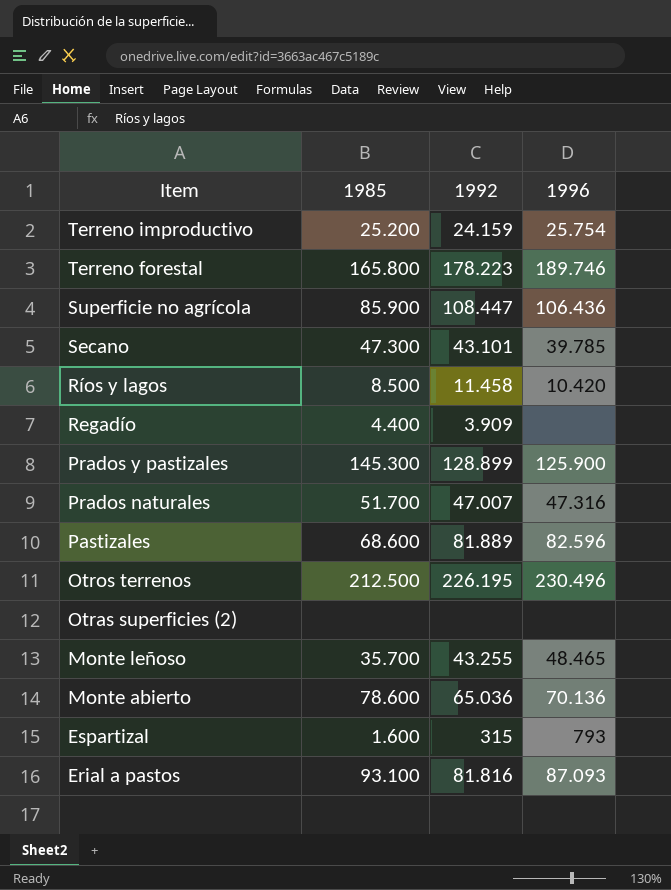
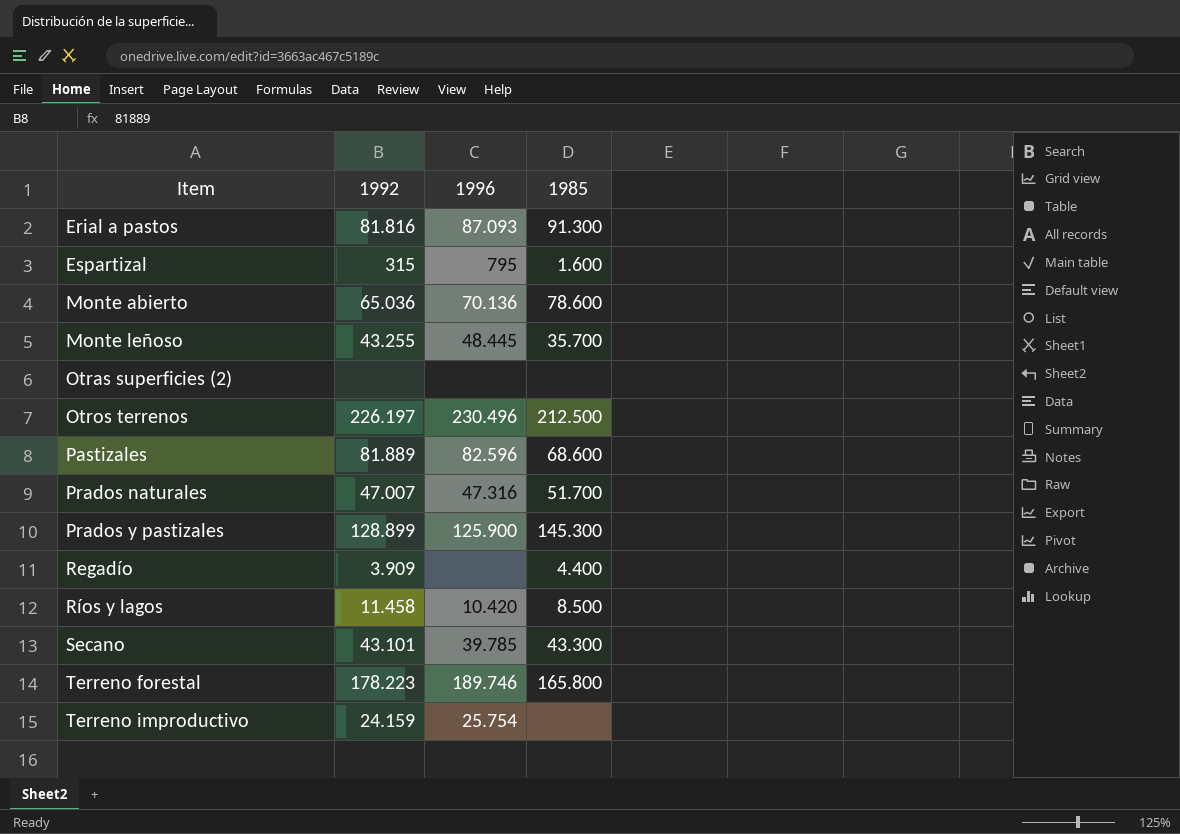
row order: Item descending -> Item ascending
column 1985 | position: 2 -> 4
row Superficie no agrícola: 85.900 | 108.447 | 106.436 -> none
Erial a pastos | 1985: 93.100 -> 91.300
Espartizal | 1996: 793 -> 795
Monte leñoso | 1996: 48.465 -> 48.445
Otros terrenos | 1992: 226.195 -> 226.197
Secano | 1985: 47.300 -> 43.300
Terreno improductivo | 1985: 25.200 -> none

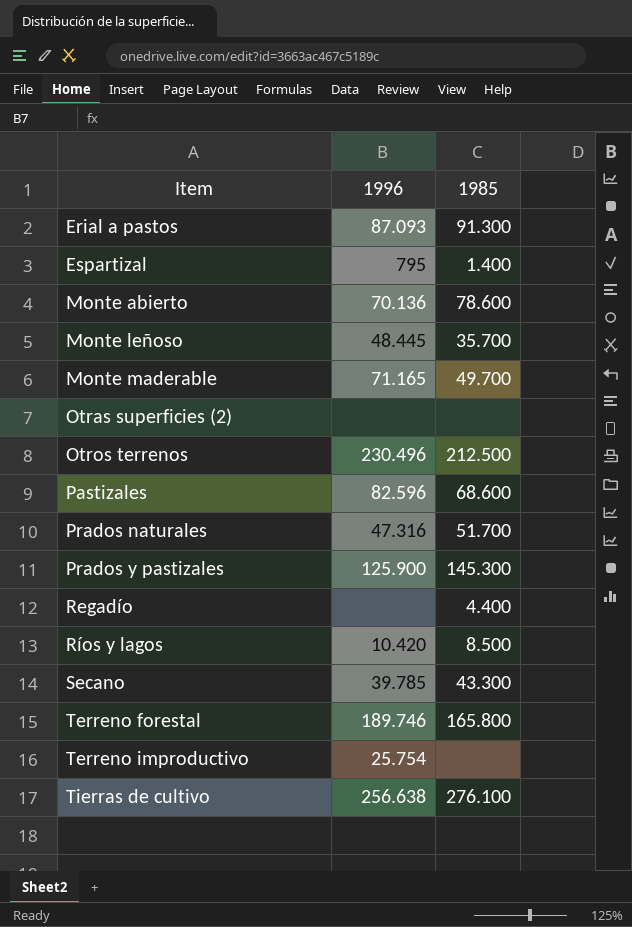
column 1992 | position: 2 -> none
Espartizal | 1985: 1.600 -> 1.400
row Monte maderable: none -> 71.165 | 49.700
row Tierras de cultivo: none -> 256.638 | 276.100

